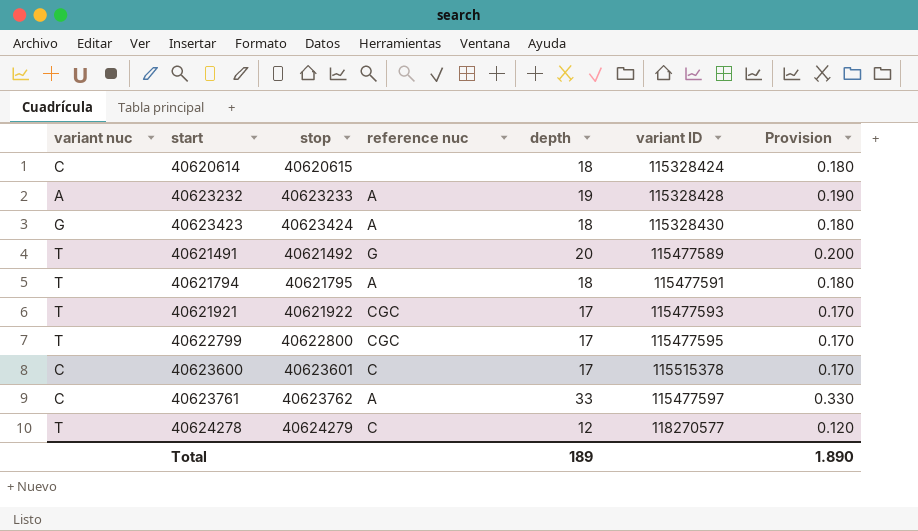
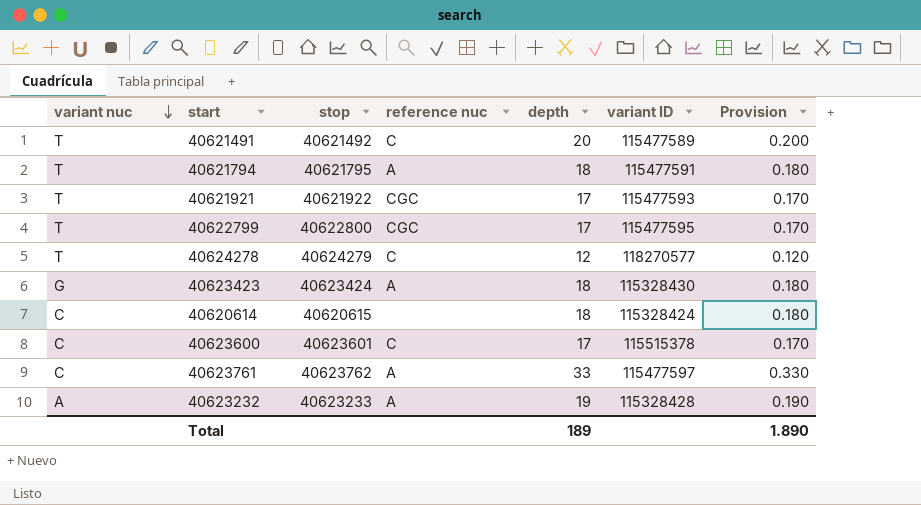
row order: none -> variant nuc descending
40621491 | reference nuc: G -> C

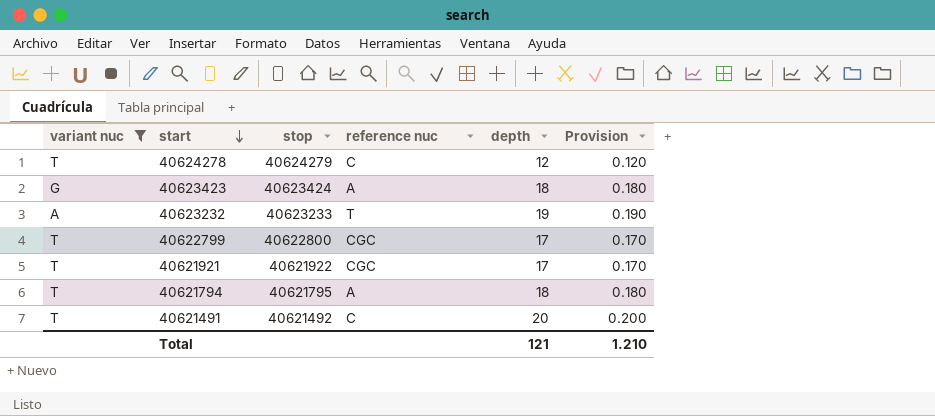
filter: none -> variant nuc != C
row order: variant nuc descending -> start descending
column variant ID | position: 6 -> none
40623232 | reference nuc: A -> T
Total | depth: 189 -> 121
Total | Provision: 1.890 -> 1.210

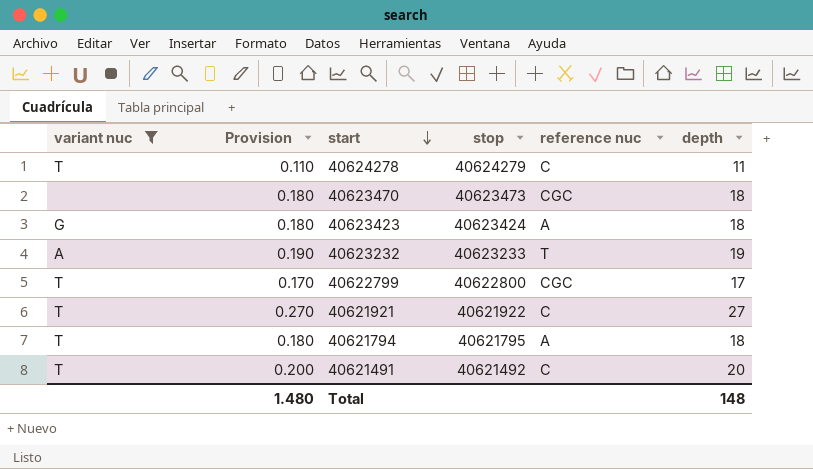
column Provision | position: 6 -> 2
40624278 | Provision: 0.120 -> 0.110
40624278 | depth: 12 -> 11
row 40623470: none -> none | 0.180 | 40623473 | CGC | 18
40621921 | Provision: 0.170 -> 0.270
40621921 | reference nuc: CGC -> C
40621921 | depth: 17 -> 27
Total | Provision: 1.210 -> 1.480
Total | depth: 121 -> 148

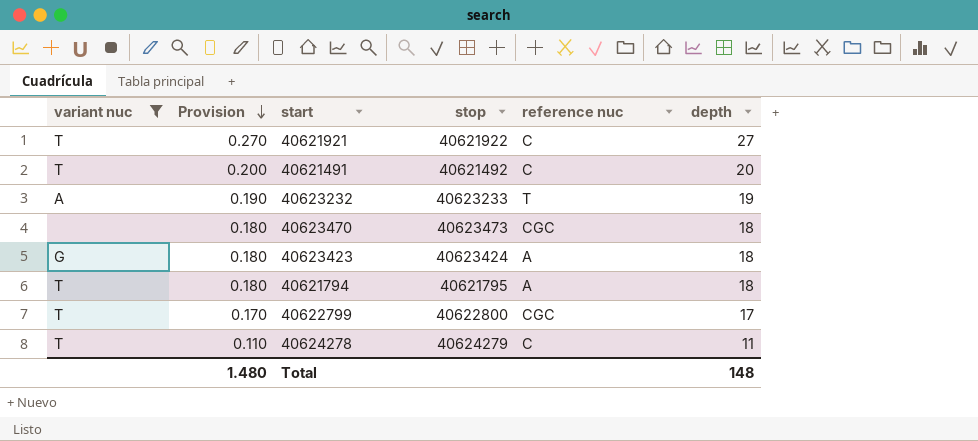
row order: start descending -> Provision descending

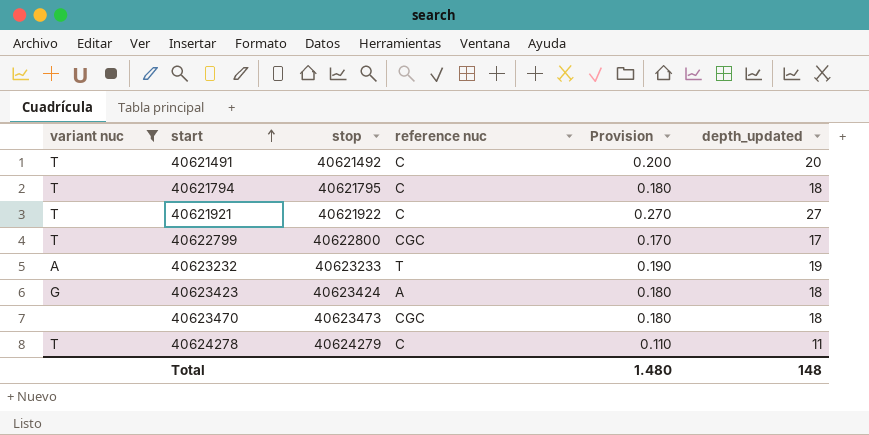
row order: Provision descending -> start ascending
column Provision | position: 2 -> 5
column name: depth -> depth_updated
40621794 | reference nuc: A -> C

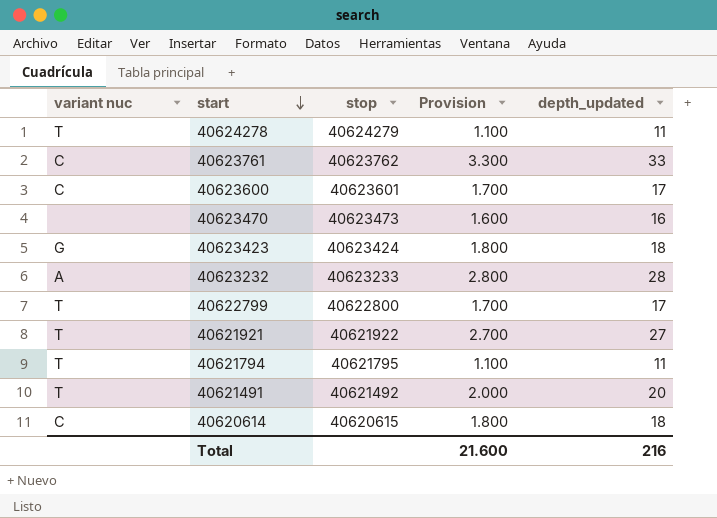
filter: variant nuc != C -> none
row order: start ascending -> start descending
column reference nuc | position: 4 -> none
column Provision | formula: [depth_updated] * 0.01 -> [depth_updated] * 0.1
40623470 | depth_updated: 18 -> 16
40623232 | depth_updated: 19 -> 28
40621794 | depth_updated: 18 -> 11
Total | Provision: 1.480 -> 21.600
Total | depth_updated: 148 -> 216

